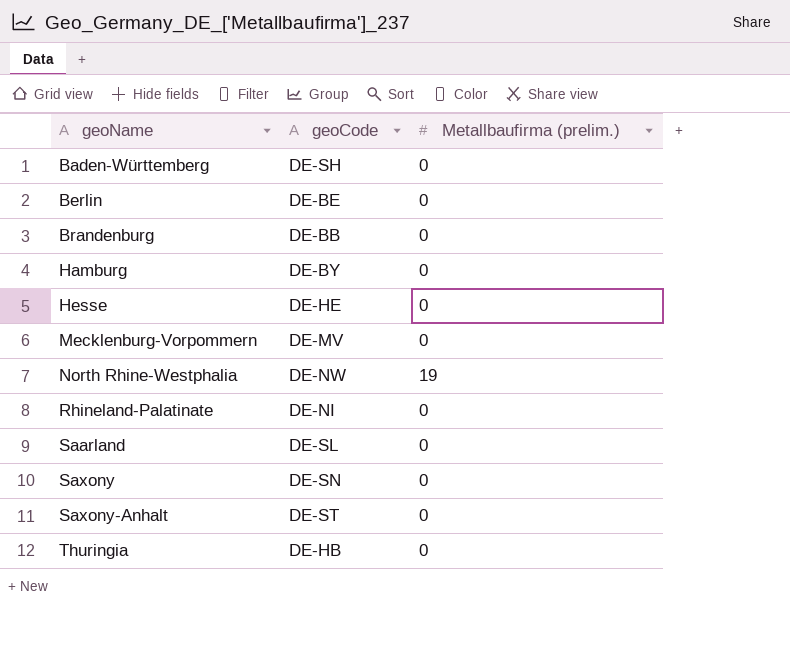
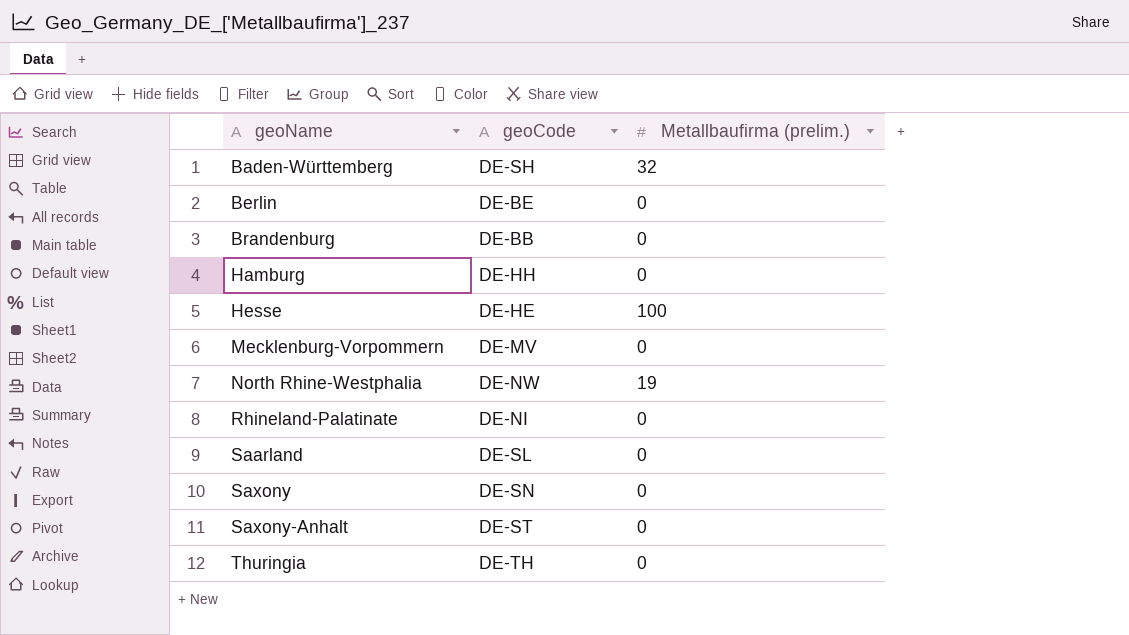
Baden-Württemberg | Metallbaufirma (prelim.): 0 -> 32
Hamburg | geoCode: DE-BY -> DE-HH
Hesse | Metallbaufirma (prelim.): 0 -> 100
Thuringia | geoCode: DE-HB -> DE-TH

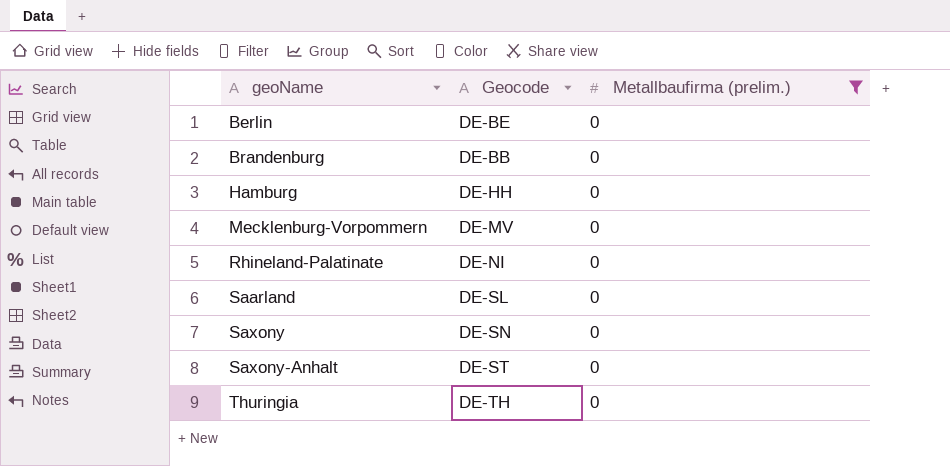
filter: none -> Metallbaufirma (prelim.) = 0
column name: geoCode -> Geocode

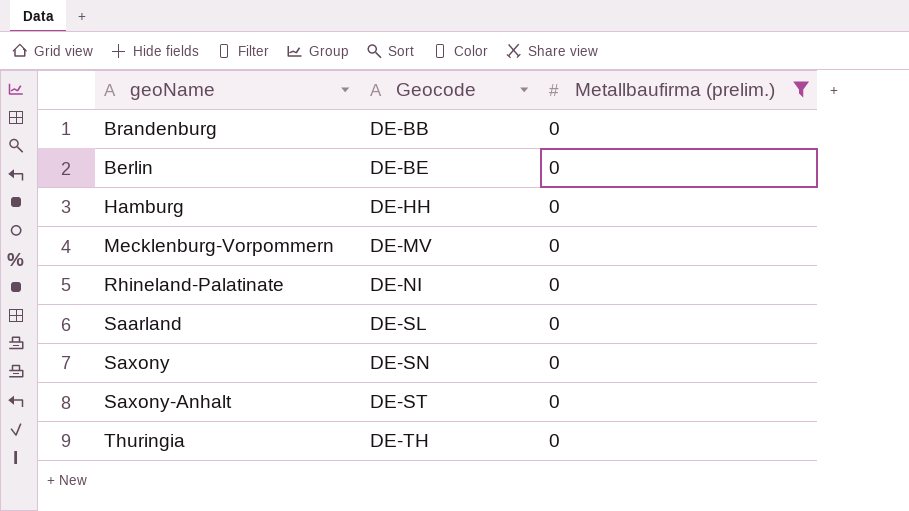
row order: geoName ascending -> Geocode ascending

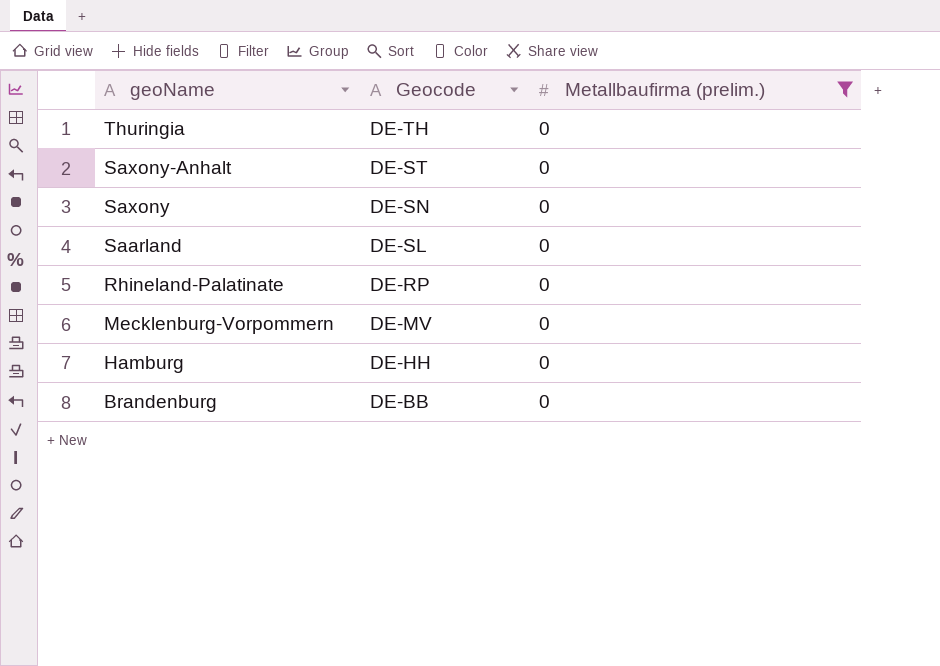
row order: Geocode ascending -> geoName descending
row Berlin: DE-BE | 0 -> none
Rhineland-Palatinate | Geocode: DE-NI -> DE-RP

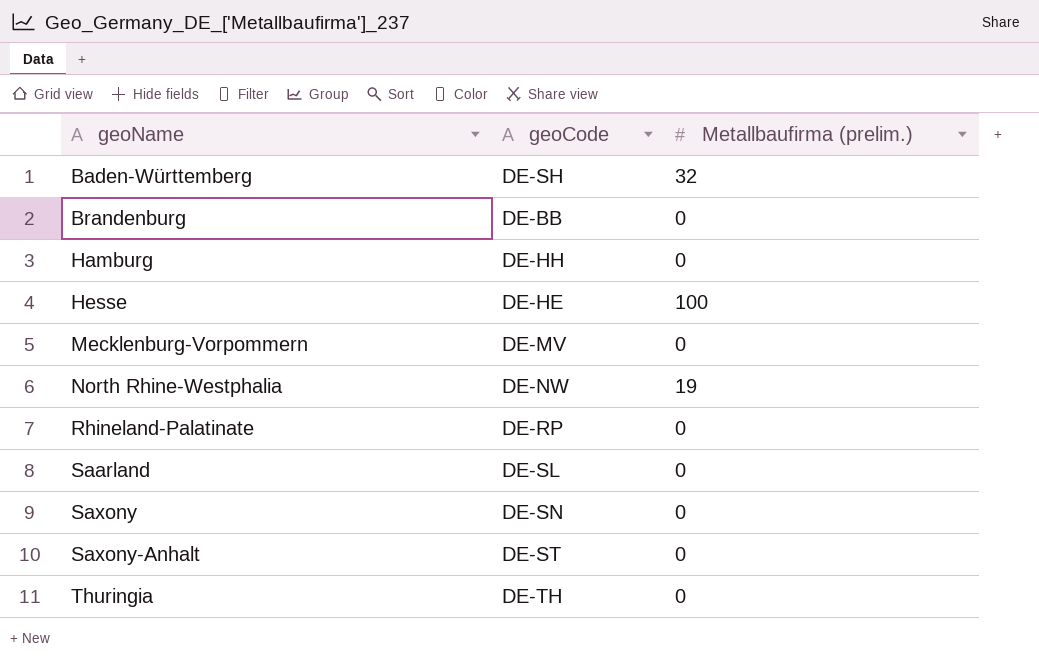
filter: Metallbaufirma (prelim.) = 0 -> none
row order: geoName descending -> geoName ascending
column name: Geocode -> geoCode

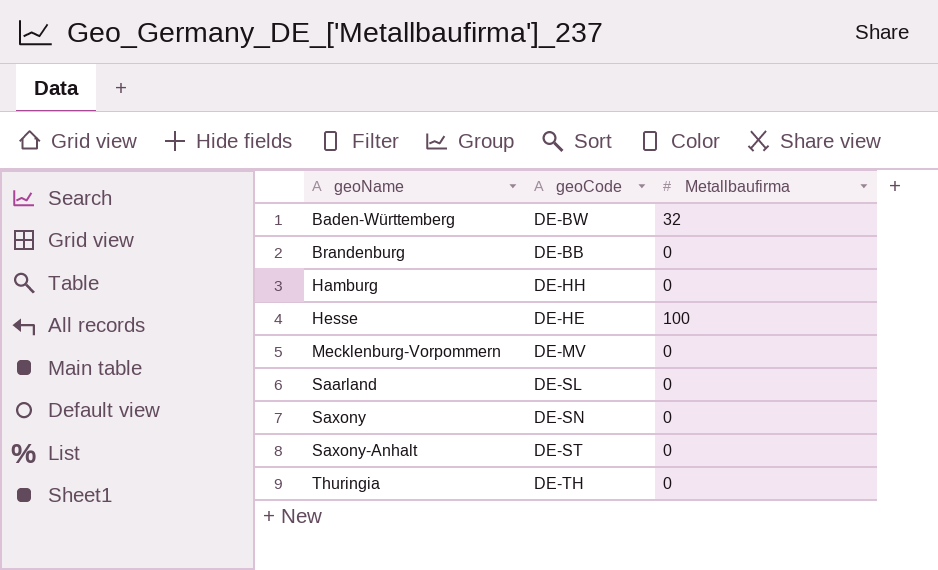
column name: Metallbaufirma (prelim.) -> Metallbaufirma
row North Rhine-Westphalia: DE-NW | 19 -> none
row Rhineland-Palatinate: DE-RP | 0 -> none
Baden-Württemberg | geoCode: DE-SH -> DE-BW

